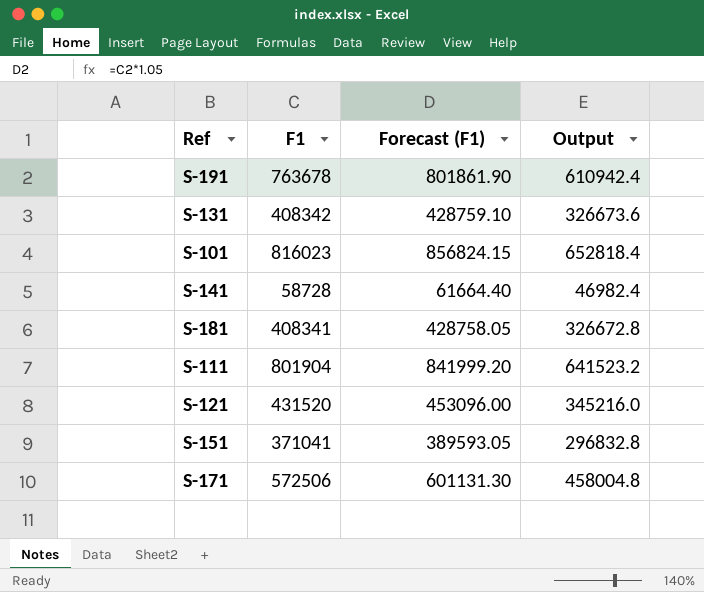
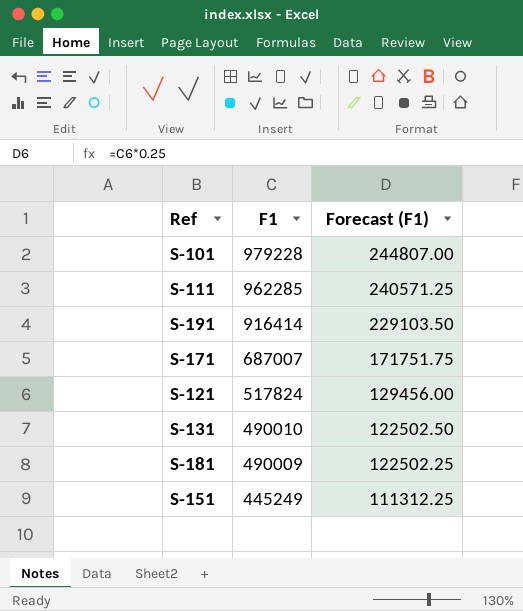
row order: none -> F1 descending
column Output | formula: [F1] * 0.8 -> none
column Forecast (F1) | formula: [F1] * 1.05 -> [F1] * 0.25
row S-141: 58728 | 61664.40 | 46982.4 -> none
S-101 | F1: 816023 -> 979228
S-111 | F1: 801904 -> 962285
S-191 | F1: 763678 -> 916414
S-171 | F1: 572506 -> 687007
S-121 | F1: 431520 -> 517824
S-131 | F1: 408342 -> 490010
S-181 | F1: 408341 -> 490009
S-151 | F1: 371041 -> 445249

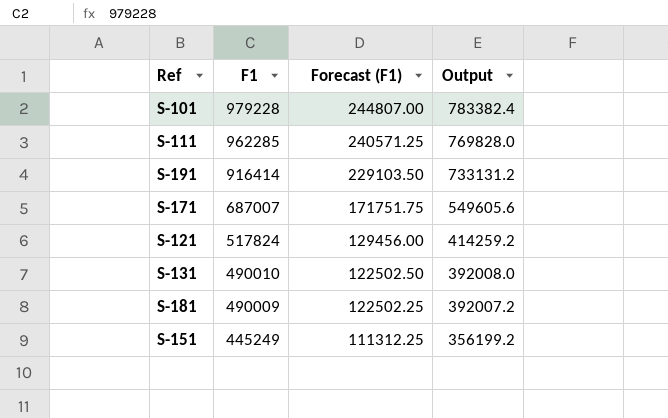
column Output | formula: none -> [F1] * 0.8

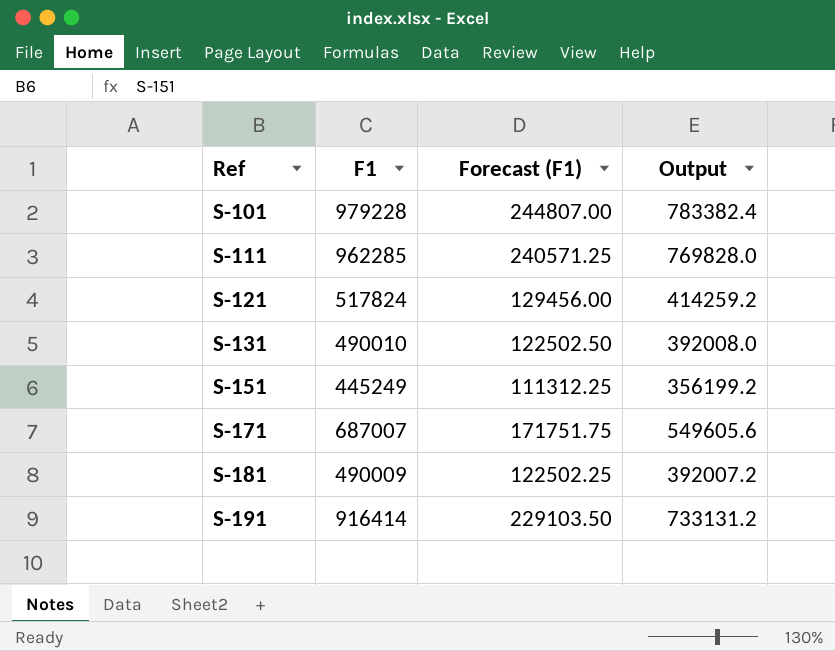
row order: F1 descending -> Ref ascending

